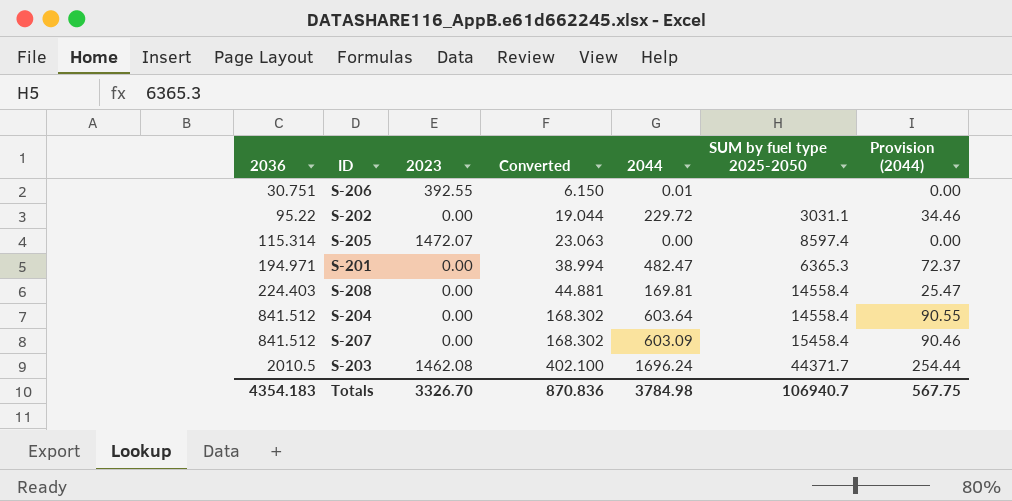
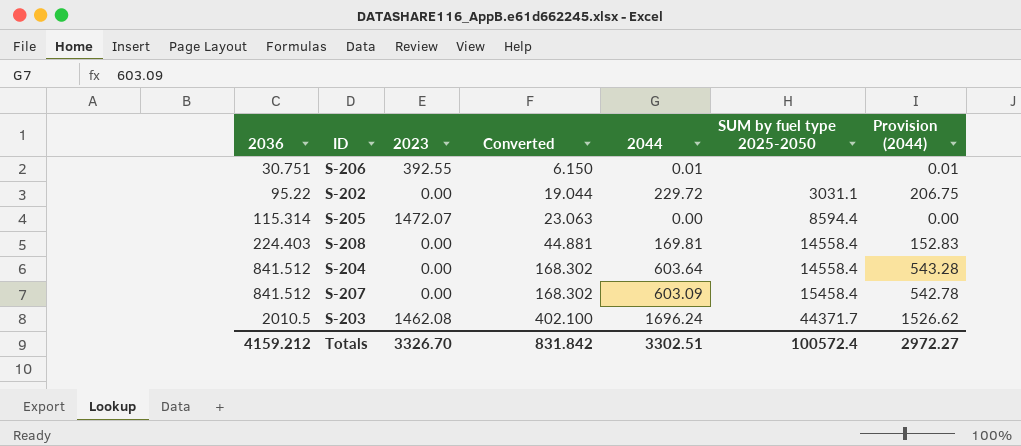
column Provision (2044) | formula: [2044] * 0.15 -> [2044] * 0.9
row S-201: 194.971 | 0.00 | 38.994 | 482.47 | 6365.3 | 72.37 -> none
S-205 | SUM by fuel type 2025-2050: 8597.4 -> 8594.4
Totals | 2036: 4354.183 -> 4159.212
Totals | Converted: 870.836 -> 831.842
Totals | 2044: 3784.98 -> 3302.51
Totals | SUM by fuel type 2025-2050: 106940.7 -> 100572.4
Totals | Provision (2044): 567.75 -> 2972.27

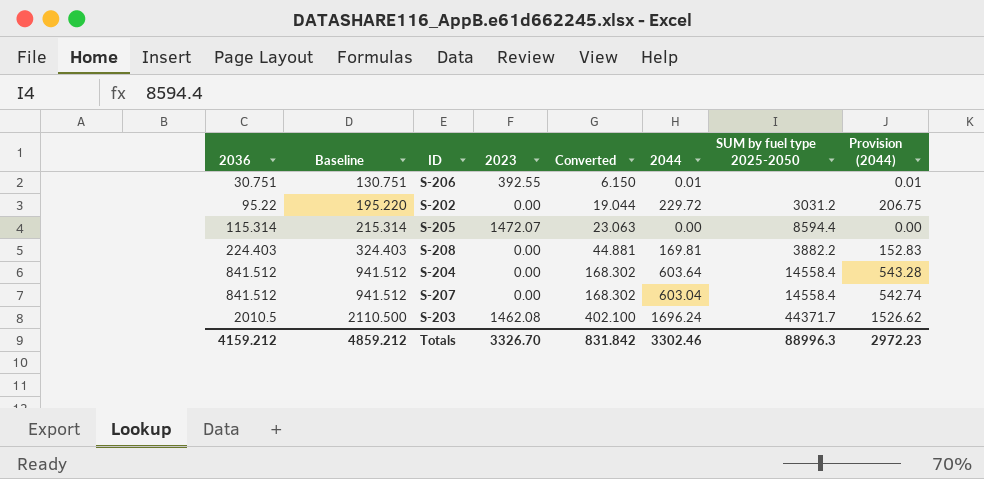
column Baseline | formula: none -> [2036] + 100
S-202 | SUM by fuel type 2025-2050: 3031.1 -> 3031.2
S-208 | SUM by fuel type 2025-2050: 14558.4 -> 3882.2
S-207 | 2044: 603.09 -> 603.04
S-207 | SUM by fuel type 2025-2050: 15458.4 -> 14558.4
S-207 | Provision (2044): 542.78 -> 542.74
Totals | 2044: 3302.51 -> 3302.46
Totals | SUM by fuel type 2025-2050: 100572.4 -> 88996.3
Totals | Provision (2044): 2972.27 -> 2972.23

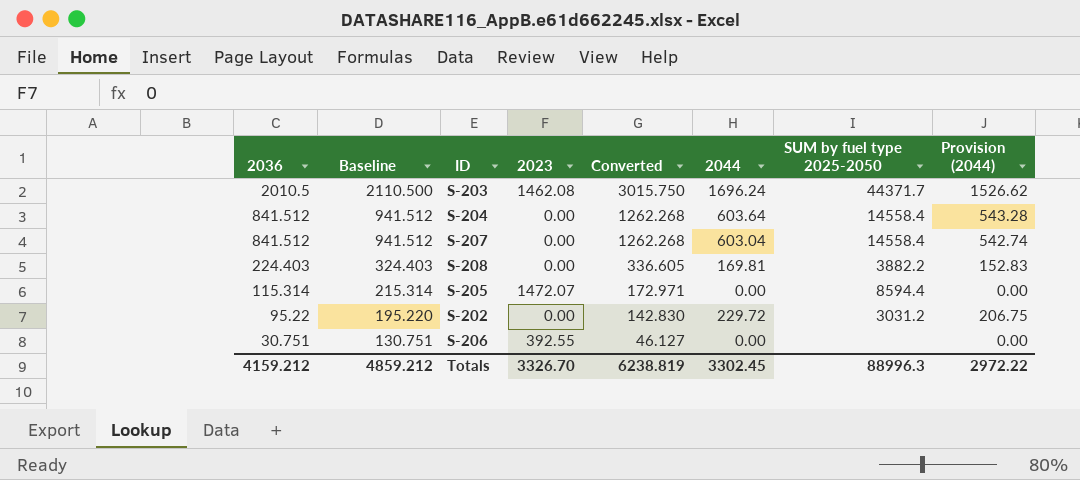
row order: 2036 ascending -> 2036 descending
column Converted | formula: [2036] * 0.2 -> [2036] * 1.5
S-206 | 2044: 0.01 -> 0.00
S-206 | Provision (2044): 0.01 -> 0.00
Totals | Converted: 831.842 -> 6238.819
Totals | 2044: 3302.46 -> 3302.45
Totals | Provision (2044): 2972.23 -> 2972.22

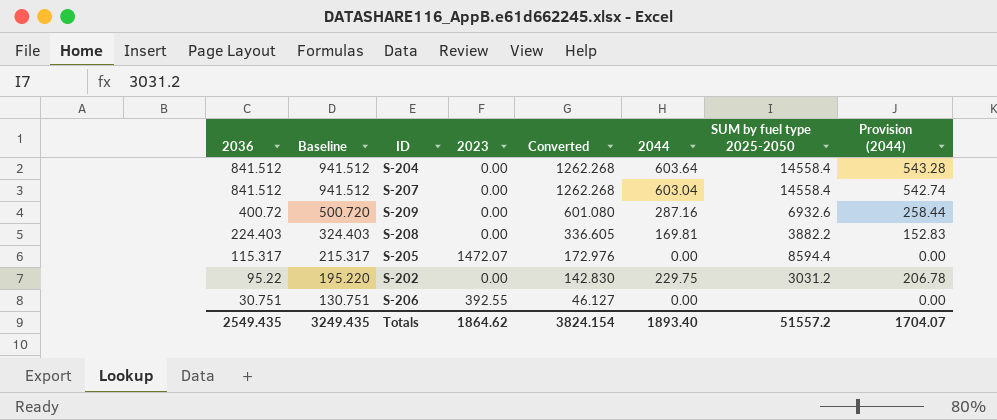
row S-203: 2010.5 | 2110.500 | 1462.08 | 3015.750 | 1696.24 | 44371.7 | 1526.62 -> none
row S-209: none -> 400.72 | 500.720 | 0.00 | 601.080 | 287.16 | 6932.6 | 258.44
S-205 | 2036: 115.314 -> 115.317
S-205 | Baseline: 215.314 -> 215.317
S-205 | Converted: 172.971 -> 172.976
S-202 | 2044: 229.72 -> 229.75
S-202 | Provision (2044): 206.75 -> 206.78
Totals | 2036: 4159.212 -> 2549.435
Totals | Baseline: 4859.212 -> 3249.435
Totals | 2023: 3326.70 -> 1864.62
Totals | Converted: 6238.819 -> 3824.154
Totals | 2044: 3302.45 -> 1893.40
Totals | SUM by fuel type 2025-2050: 88996.3 -> 51557.2
Totals | Provision (2044): 2972.22 -> 1704.07

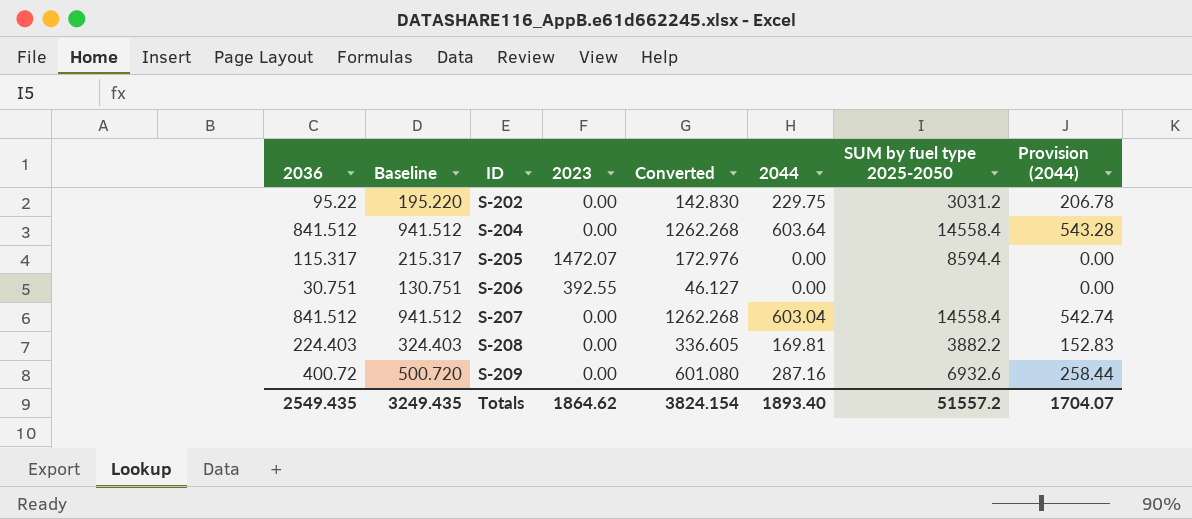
row order: 2036 descending -> ID ascending

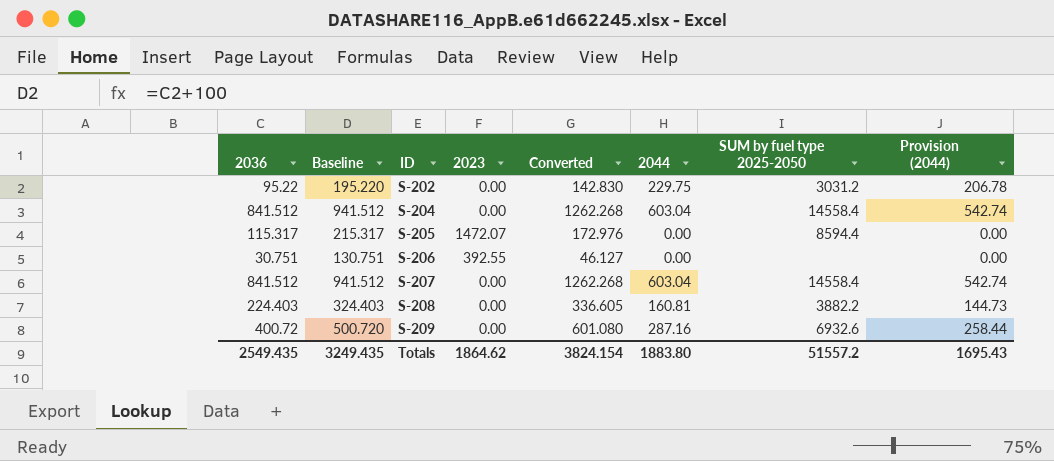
S-204 | 2044: 603.64 -> 603.04
S-204 | Provision (2044): 543.28 -> 542.74
S-208 | 2044: 169.81 -> 160.81
S-208 | Provision (2044): 152.83 -> 144.73
Totals | 2044: 1893.40 -> 1883.80
Totals | Provision (2044): 1704.07 -> 1695.43

